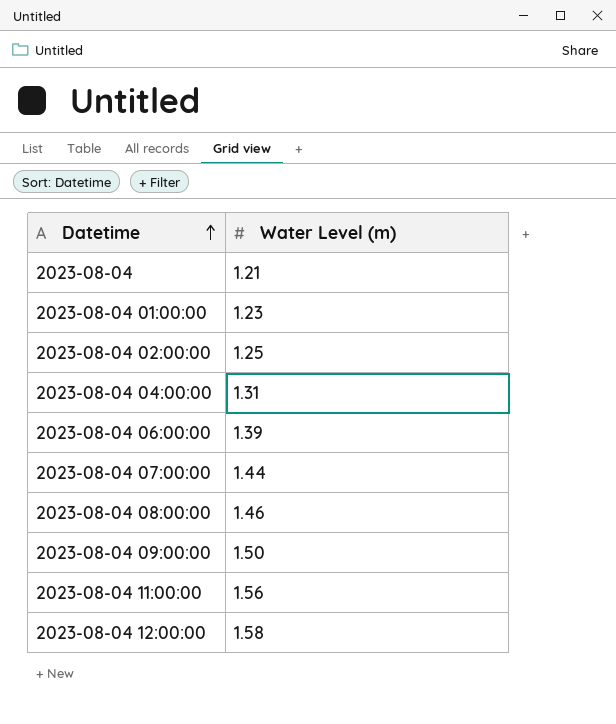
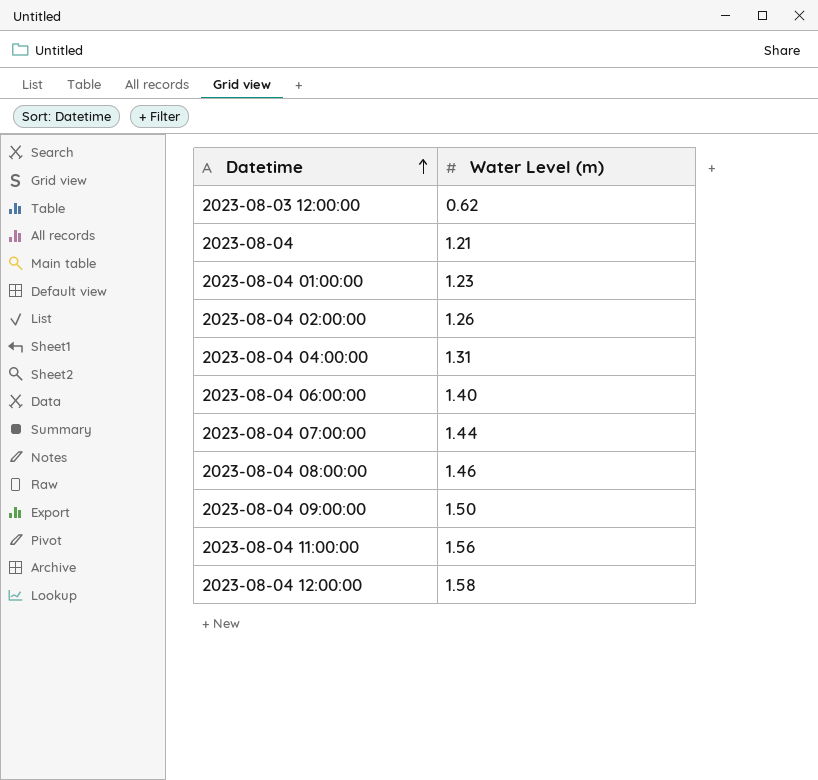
row 2023-08-03 12:00:00: none -> 0.62
2023-08-04 02:00:00 | Water Level (m): 1.25 -> 1.26
2023-08-04 06:00:00 | Water Level (m): 1.39 -> 1.40

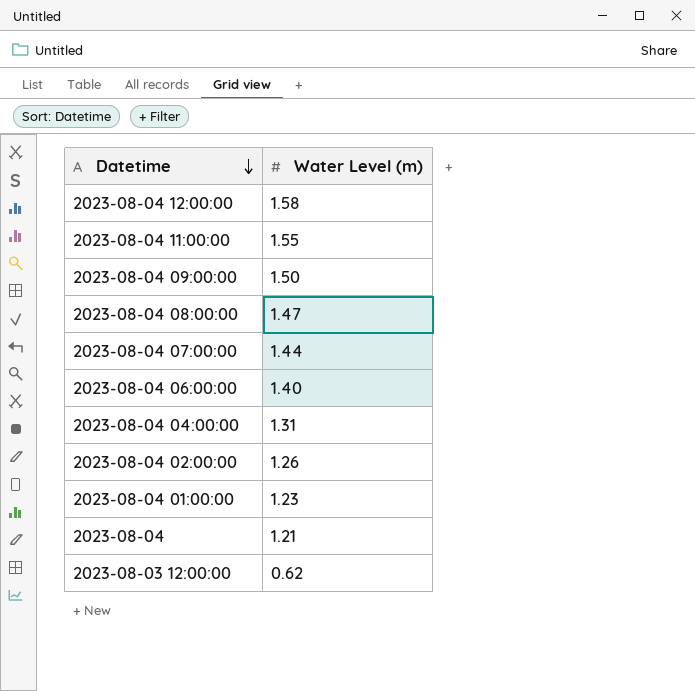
row order: Datetime ascending -> Datetime descending
2023-08-04 11:00:00 | Water Level (m): 1.56 -> 1.55
2023-08-04 08:00:00 | Water Level (m): 1.46 -> 1.47

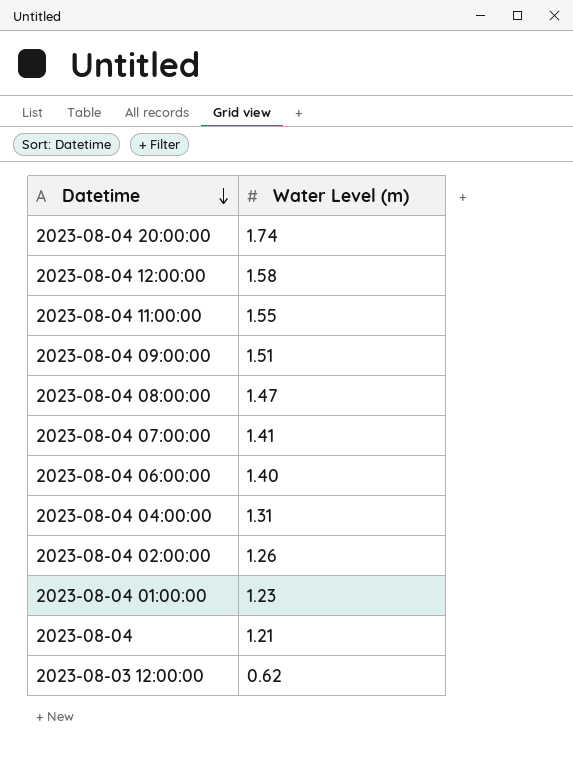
row 2023-08-04 20:00:00: none -> 1.74
2023-08-04 09:00:00 | Water Level (m): 1.50 -> 1.51
2023-08-04 07:00:00 | Water Level (m): 1.44 -> 1.41

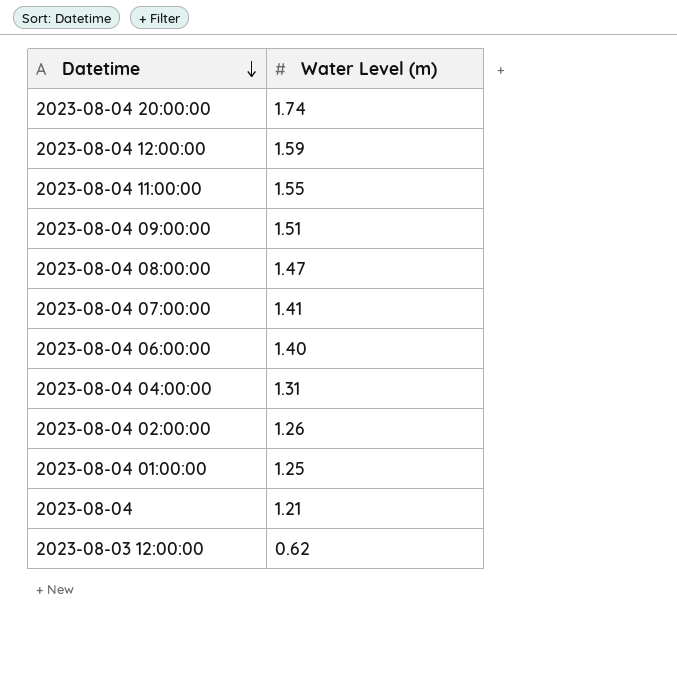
2023-08-04 12:00:00 | Water Level (m): 1.58 -> 1.59
2023-08-04 01:00:00 | Water Level (m): 1.23 -> 1.25

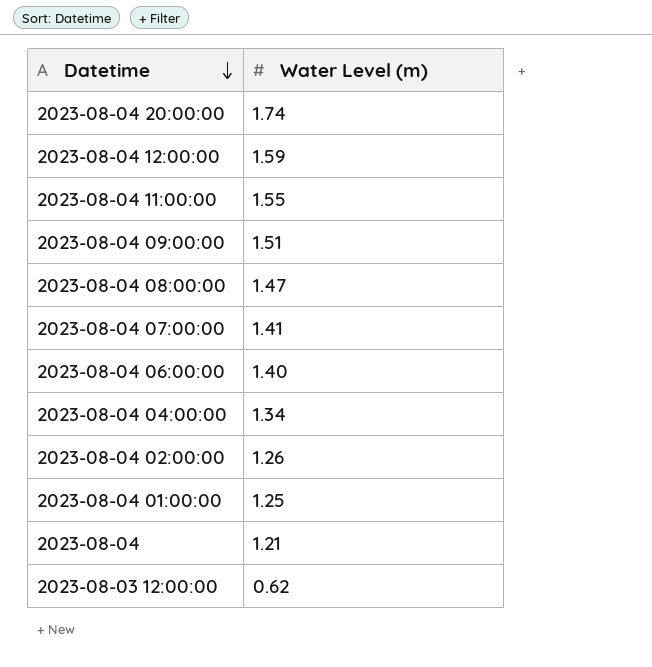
2023-08-04 04:00:00 | Water Level (m): 1.31 -> 1.34

